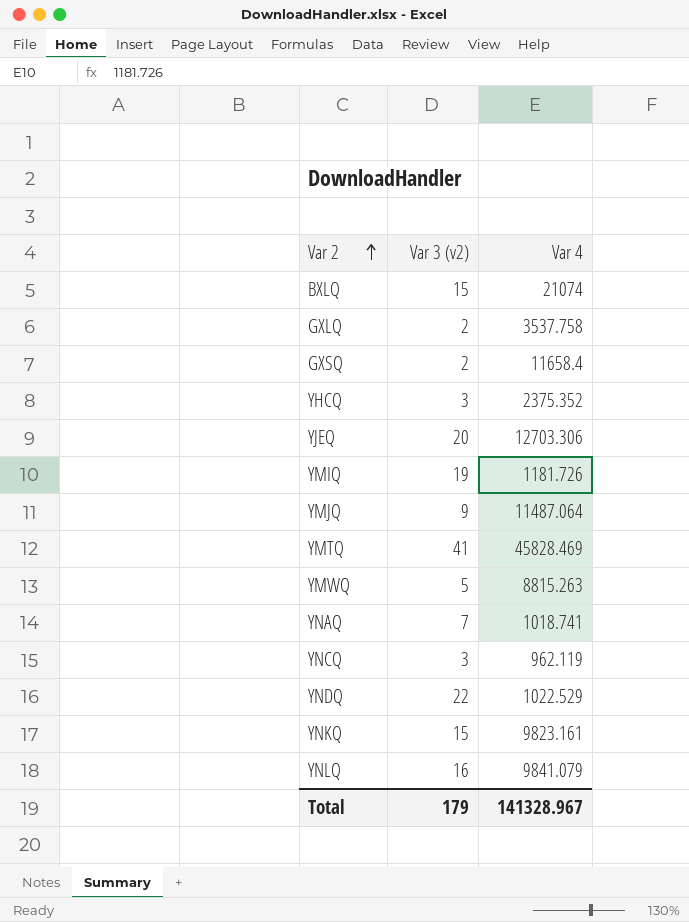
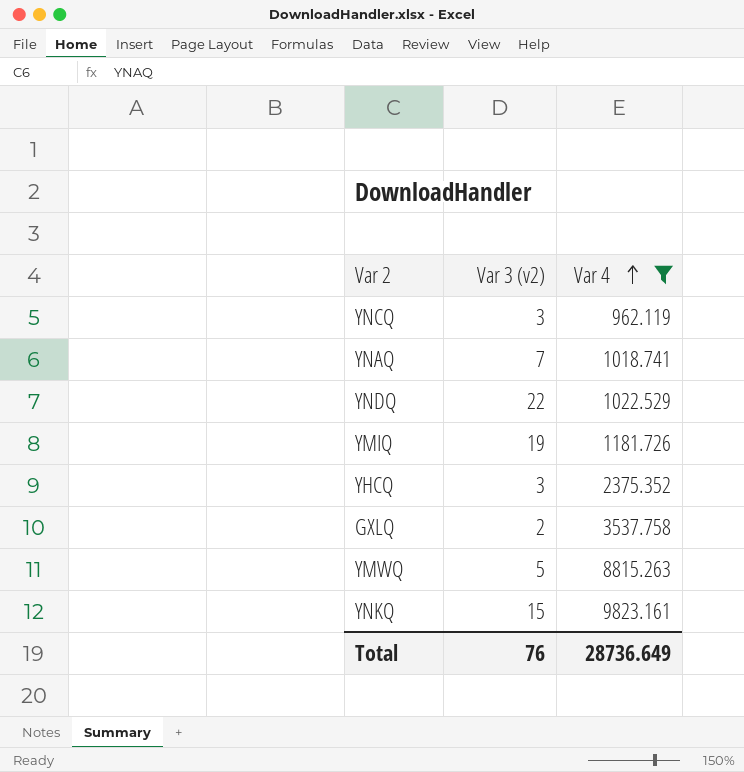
filter: none -> Var 4 <= 9823.161
row order: Var 2 ascending -> Var 4 ascending
Total | Var 3 (v2): 179 -> 76
Total | Var 4: 141328.967 -> 28736.649

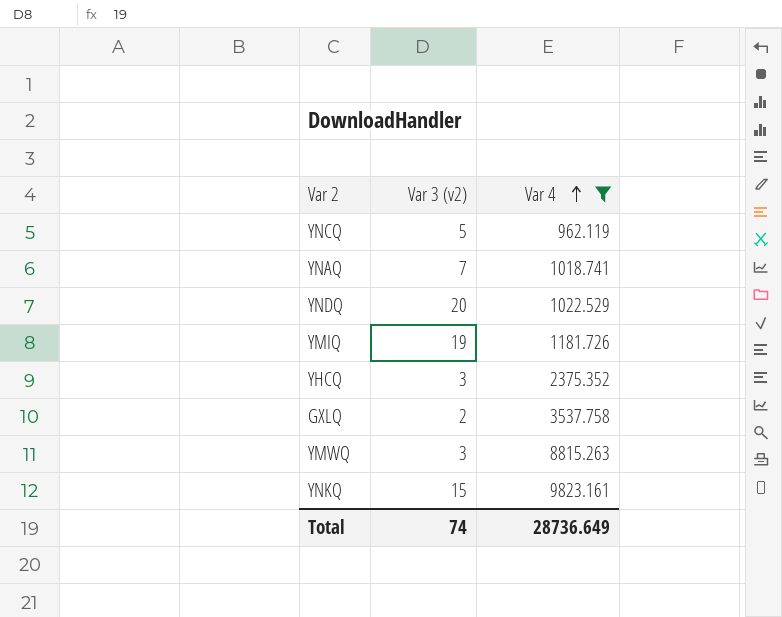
YNCQ | Var 3 (v2): 3 -> 5
YNDQ | Var 3 (v2): 22 -> 20
YMWQ | Var 3 (v2): 5 -> 3
Total | Var 3 (v2): 76 -> 74

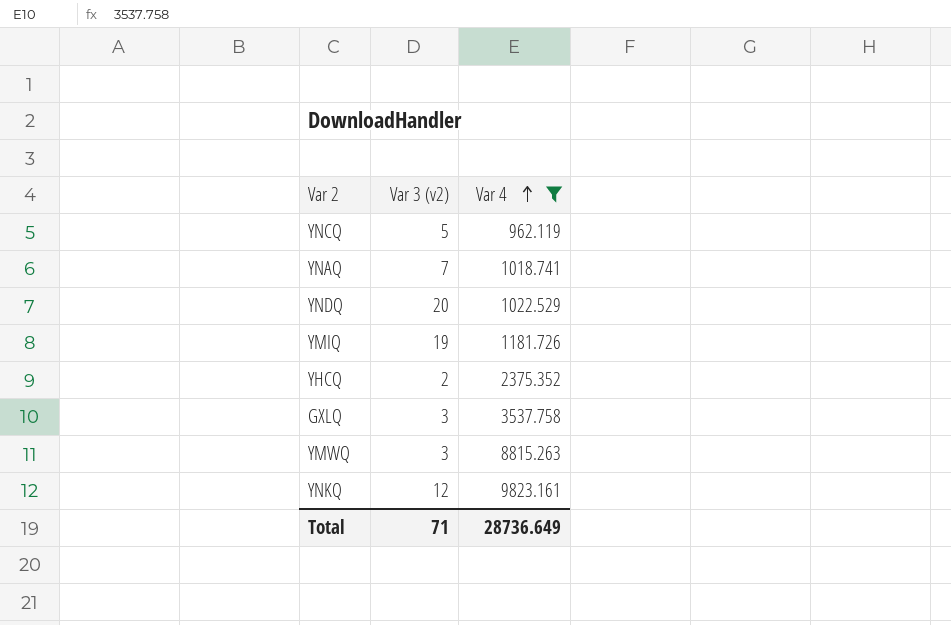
YHCQ | Var 3 (v2): 3 -> 2
GXLQ | Var 3 (v2): 2 -> 3
YNKQ | Var 3 (v2): 15 -> 12
Total | Var 3 (v2): 74 -> 71

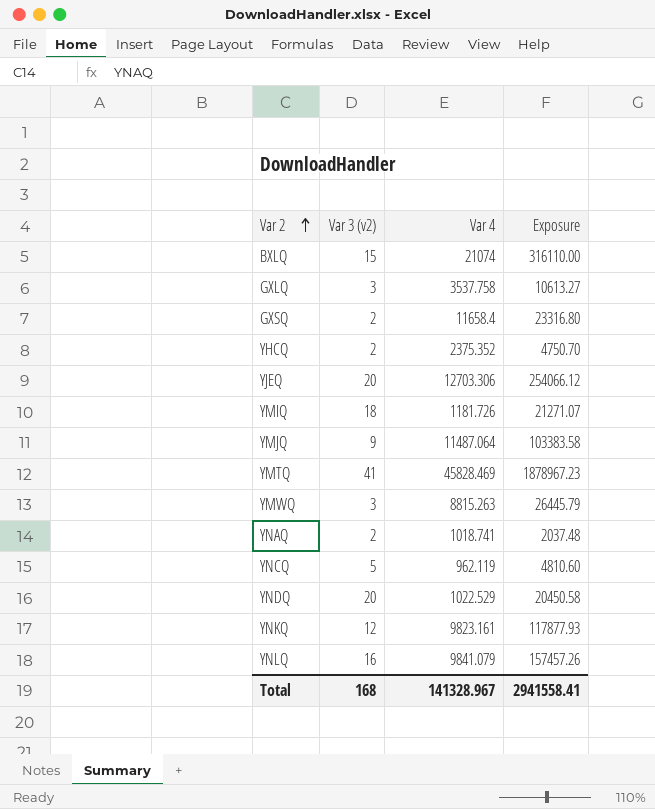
filter: Var 4 <= 9823.161 -> none
row order: Var 4 ascending -> Var 2 ascending
column Exposure | formula: none -> [Var 3 (v2)] * [Var 4]
YMIQ | Var 3 (v2): 19 -> 18
YNAQ | Var 3 (v2): 7 -> 2
Total | Var 3 (v2): 71 -> 168
Total | Var 4: 28736.649 -> 141328.967

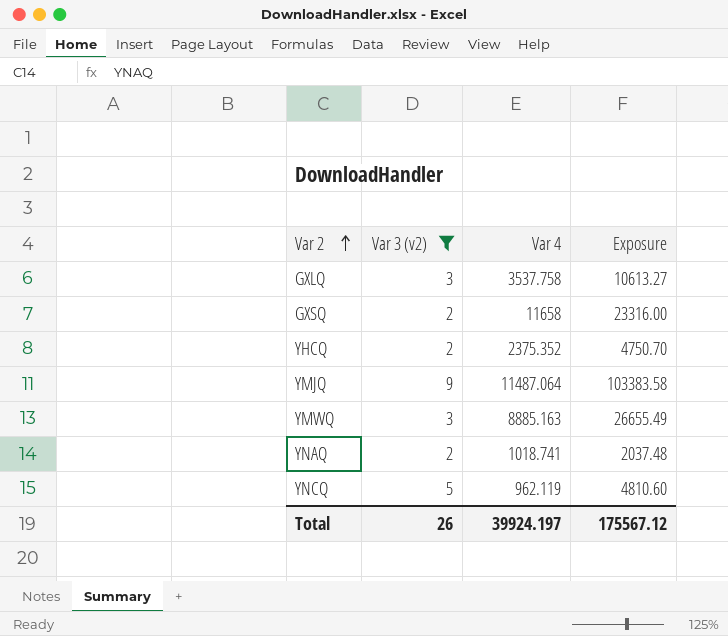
filter: none -> Var 3 (v2) <= 9
GXSQ | Var 4: 11658.4 -> 11658
GXSQ | Exposure: 23316.80 -> 23316.00
YMWQ | Var 4: 8815.263 -> 8885.163
YMWQ | Exposure: 26445.79 -> 26655.49
Total | Var 3 (v2): 168 -> 26
Total | Var 4: 141328.967 -> 39924.197
Total | Exposure: 2941558.41 -> 175567.12

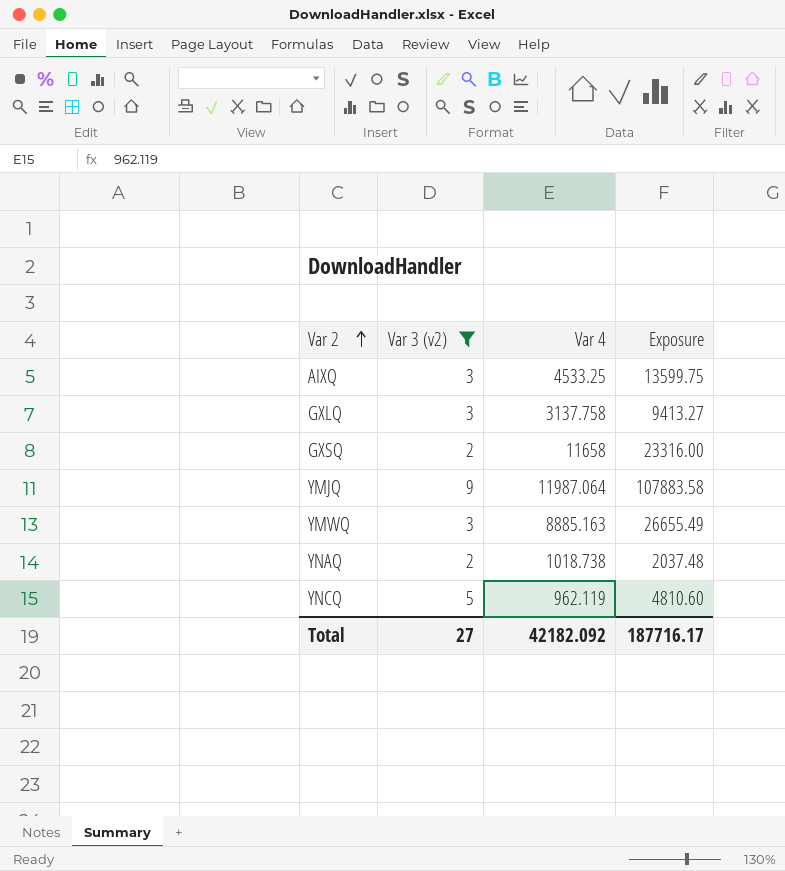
row YHCQ: 2 | 2375.352 | 4750.70 -> none
row AIXQ: none -> 3 | 4533.25 | 13599.75
GXLQ | Var 4: 3537.758 -> 3137.758
GXLQ | Exposure: 10613.27 -> 9413.27
YMJQ | Var 4: 11487.064 -> 11987.064
YMJQ | Exposure: 103383.58 -> 107883.58
YNAQ | Var 4: 1018.741 -> 1018.738
Total | Var 3 (v2): 26 -> 27
Total | Var 4: 39924.197 -> 42182.092
Total | Exposure: 175567.12 -> 187716.17

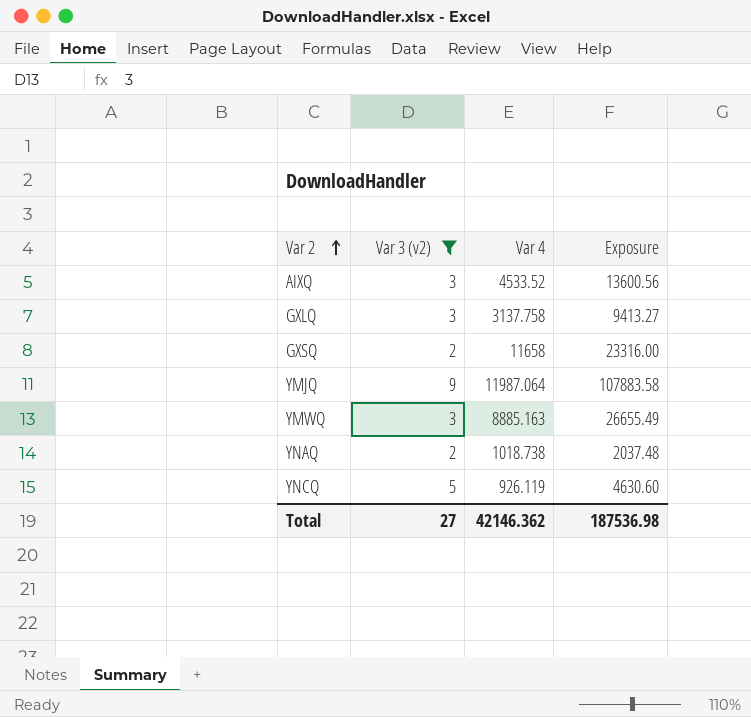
AIXQ | Var 4: 4533.25 -> 4533.52
AIXQ | Exposure: 13599.75 -> 13600.56
YNCQ | Var 4: 962.119 -> 926.119
YNCQ | Exposure: 4810.60 -> 4630.60
Total | Var 4: 42182.092 -> 42146.362
Total | Exposure: 187716.17 -> 187536.98

